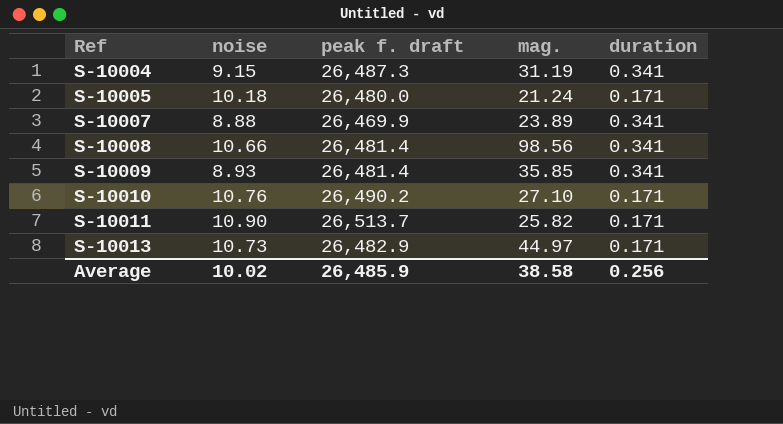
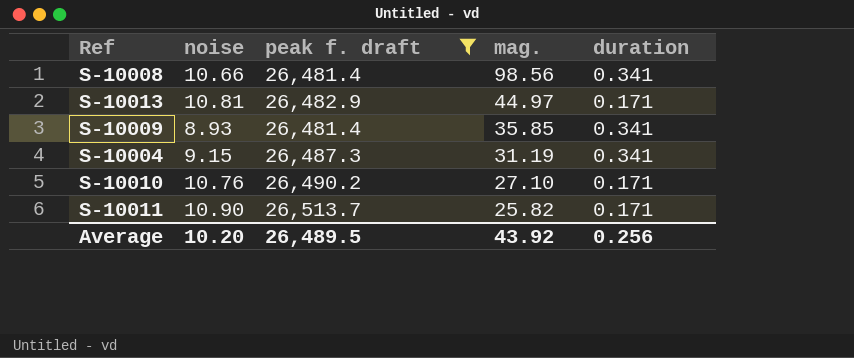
filter: none -> peak f. draft >= 26,481.4
row order: Ref ascending -> mag. descending
S-10013 | noise: 10.73 -> 10.81
Average | noise: 10.02 -> 10.20
Average | peak f. draft: 26,485.9 -> 26,489.5
Average | mag.: 38.58 -> 43.92

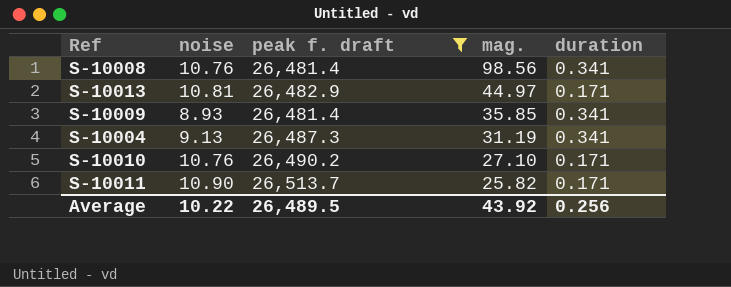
S-10008 | noise: 10.66 -> 10.76
S-10004 | noise: 9.15 -> 9.13
Average | noise: 10.20 -> 10.22

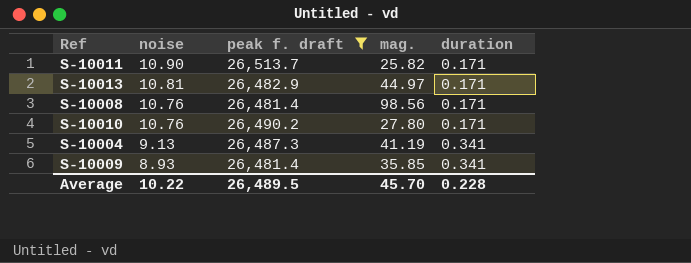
row order: mag. descending -> noise descending
S-10008 | duration: 0.341 -> 0.171
S-10010 | mag.: 27.10 -> 27.80
S-10004 | mag.: 31.19 -> 41.19
Average | mag.: 43.92 -> 45.70
Average | duration: 0.256 -> 0.228

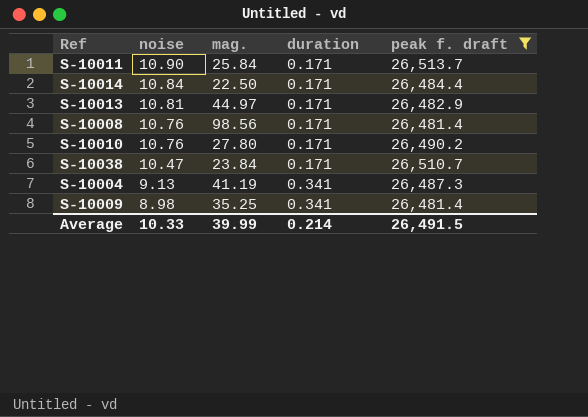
column peak f. draft | position: 3 -> 5
S-10011 | mag.: 25.82 -> 25.84
row S-10014: none -> 10.84 | 22.50 | 0.171 | 26,484.4
row S-10038: none -> 10.47 | 23.84 | 0.171 | 26,510.7
S-10009 | noise: 8.93 -> 8.98
S-10009 | mag.: 35.85 -> 35.25
Average | noise: 10.22 -> 10.33
Average | mag.: 45.70 -> 39.99
Average | duration: 0.228 -> 0.214
Average | peak f. draft: 26,489.5 -> 26,491.5

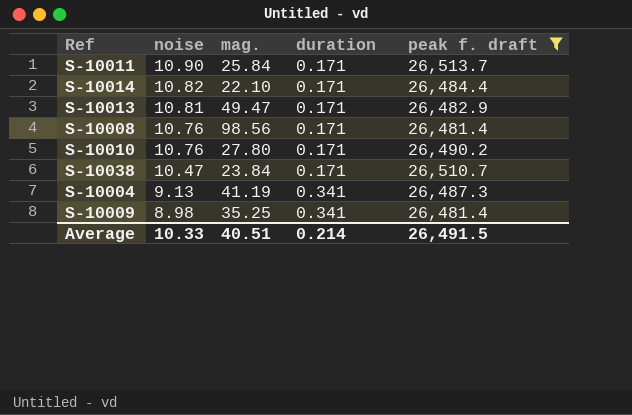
S-10014 | noise: 10.84 -> 10.82
S-10014 | mag.: 22.50 -> 22.10
S-10013 | mag.: 44.97 -> 49.47
Average | mag.: 39.99 -> 40.51

